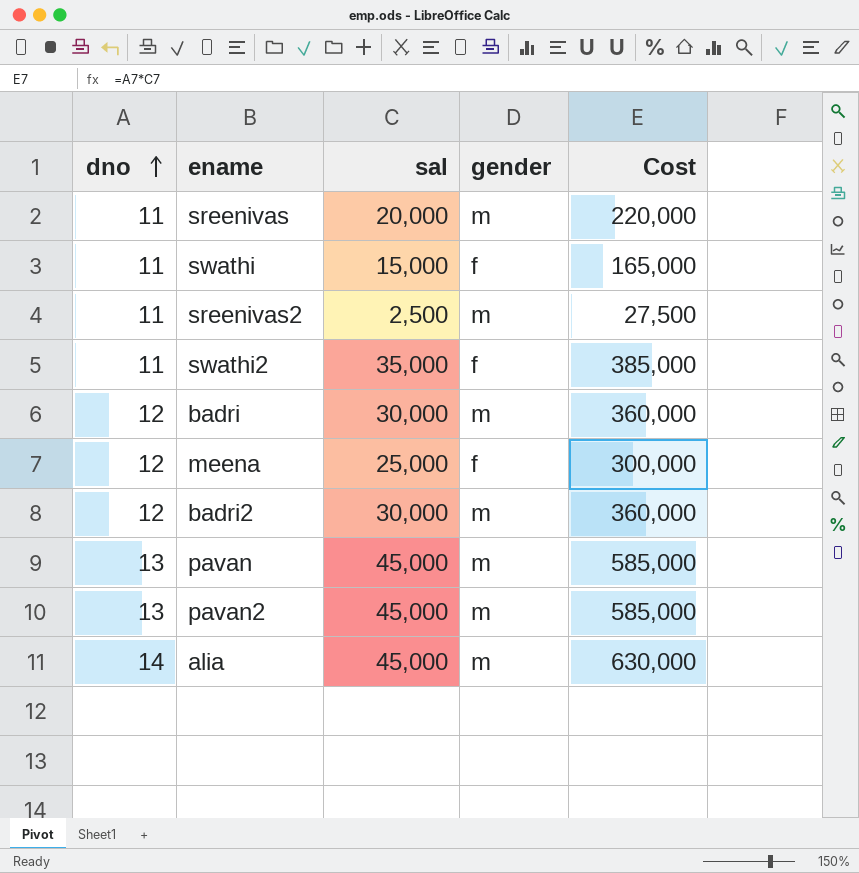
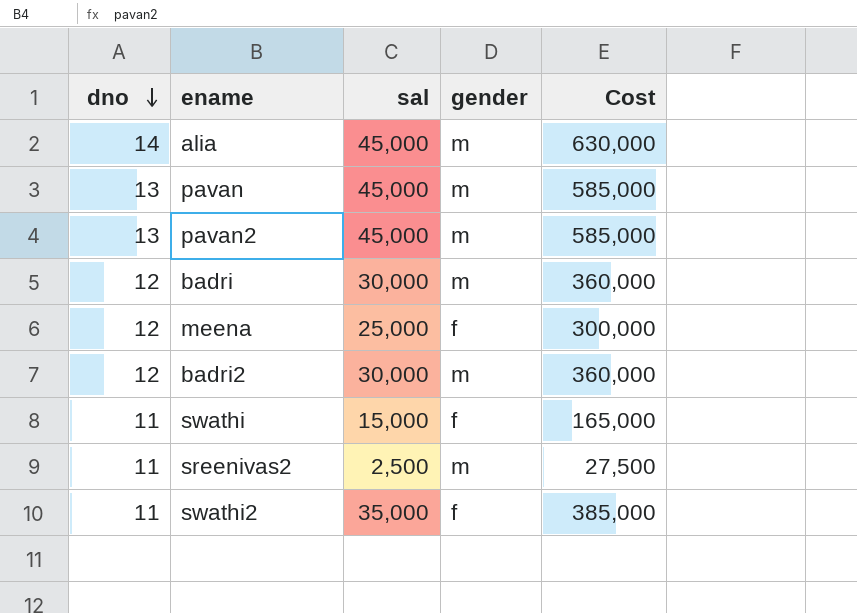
row order: dno ascending -> dno descending
row sreenivas: 11 | 20,000 | m | 220,000 -> none

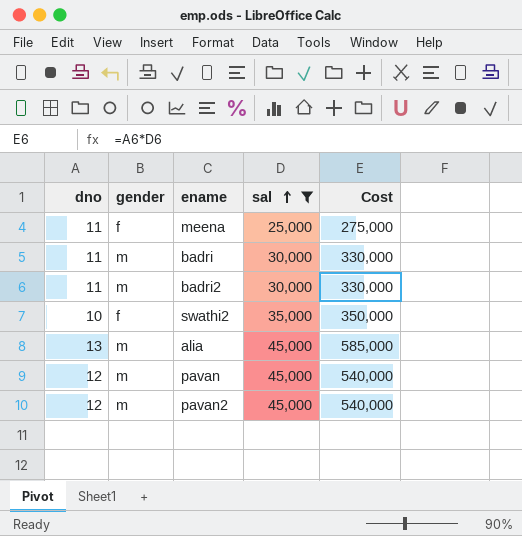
filter: none -> sal >= 25,000
row order: dno descending -> sal ascending
column gender | position: 4 -> 2
meena | dno: 12 -> 11
meena | Cost: 300,000 -> 275,000
badri | dno: 12 -> 11
badri | Cost: 360,000 -> 330,000
badri2 | dno: 12 -> 11
badri2 | Cost: 360,000 -> 330,000
swathi2 | dno: 11 -> 10
swathi2 | Cost: 385,000 -> 350,000
alia | dno: 14 -> 13
alia | Cost: 630,000 -> 585,000
pavan | dno: 13 -> 12
pavan | Cost: 585,000 -> 540,000
pavan2 | dno: 13 -> 12
pavan2 | Cost: 585,000 -> 540,000

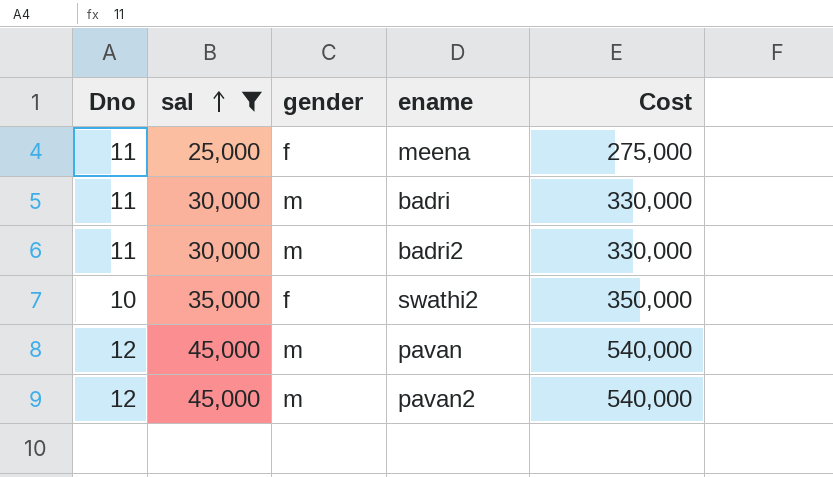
column name: dno -> Dno
column sal | position: 4 -> 2
row alia: 13 | m | 45,000 | 585,000 -> none

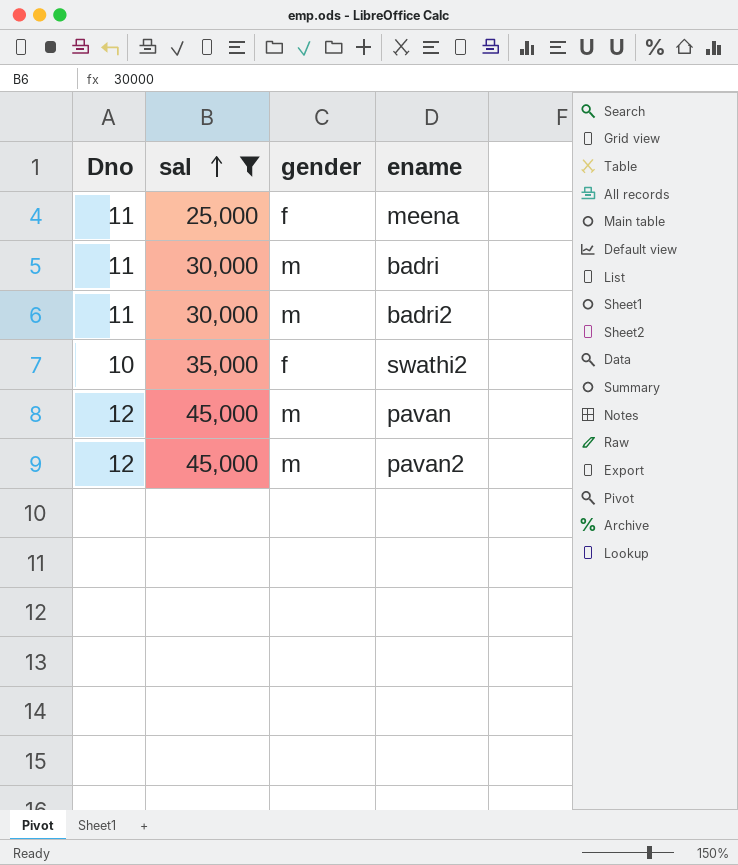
column Cost | formula: [Dno] * [sal] -> none

